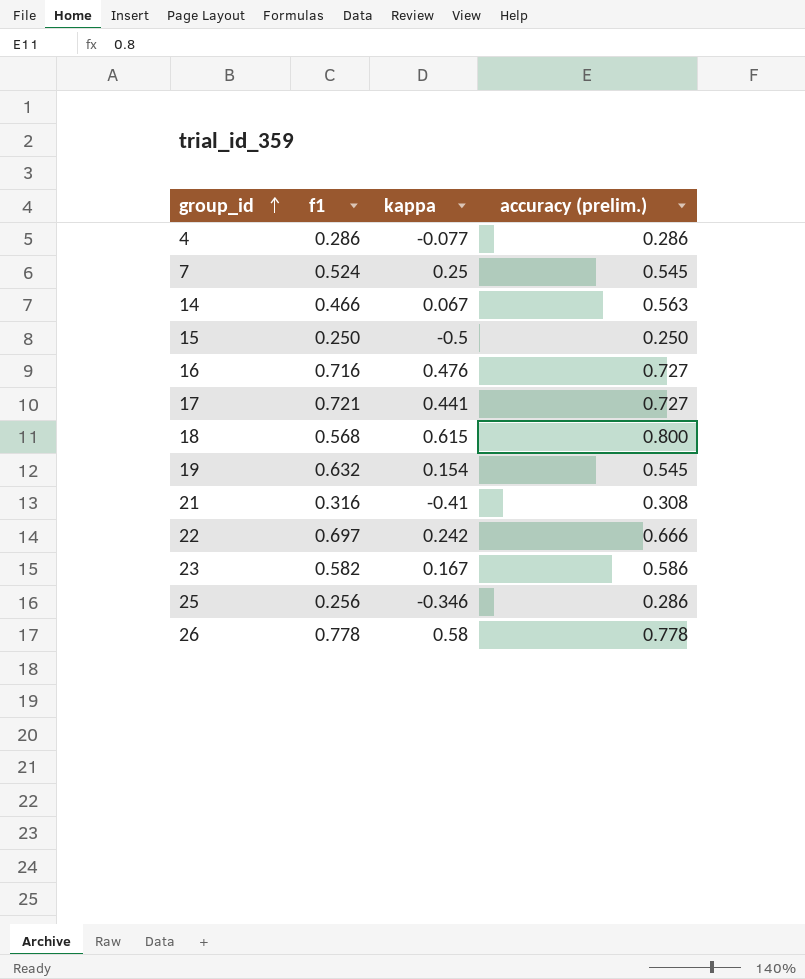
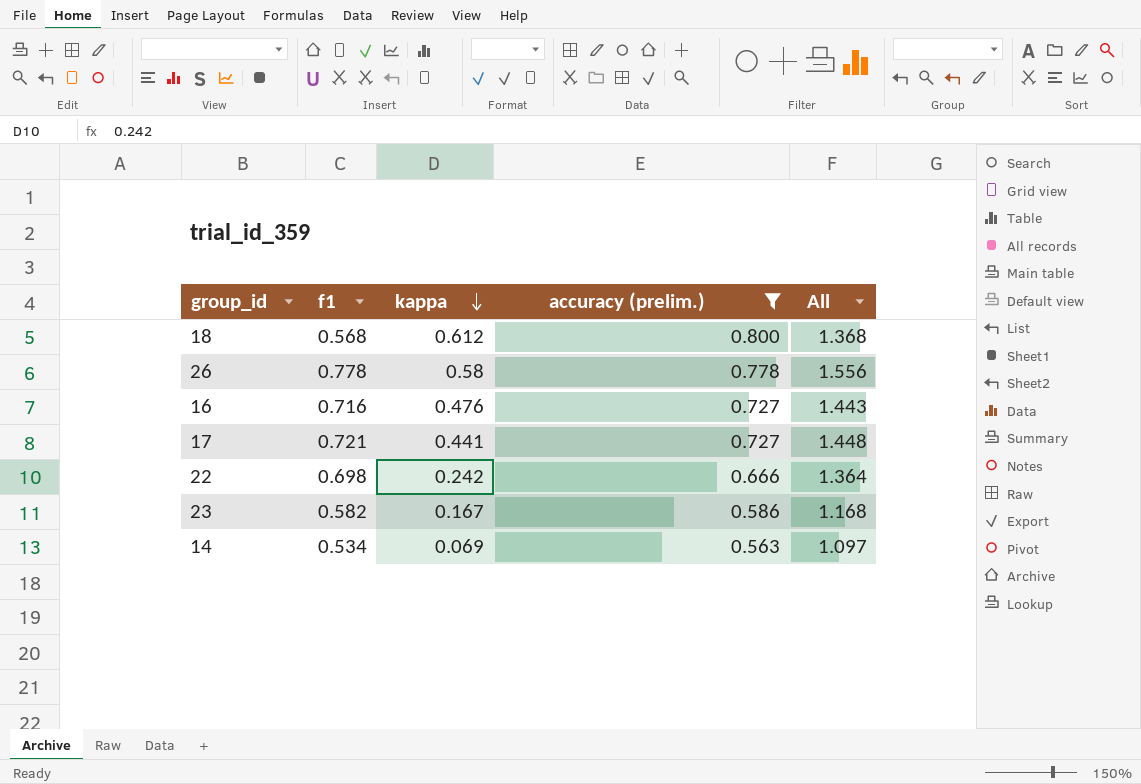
filter: none -> accuracy (prelim.) >= 0.563
row order: group_id ascending -> kappa descending
column All | formula: none -> [f1] + [accuracy (prelim.)]
18 | kappa: 0.615 -> 0.612
22 | f1: 0.697 -> 0.698
14 | f1: 0.466 -> 0.534
14 | kappa: 0.067 -> 0.069

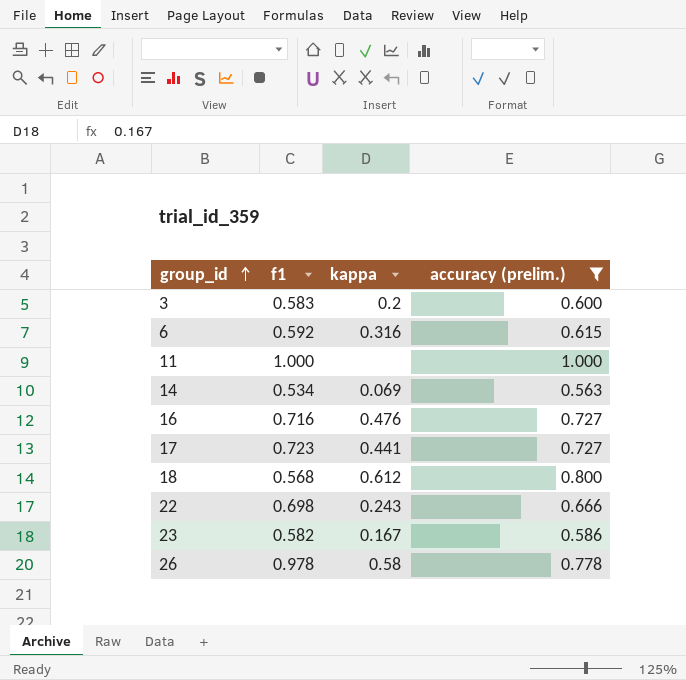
row order: kappa descending -> group_id ascending
column All | formula: [f1] + [accuracy (prelim.)] -> none
row 3: none -> 0.583 | 0.2 | 0.600
row 6: none -> 0.592 | 0.316 | 0.615
row 11: none -> 1.000 | none | 1.000
17 | f1: 0.721 -> 0.723
22 | kappa: 0.242 -> 0.243
26 | f1: 0.778 -> 0.978

